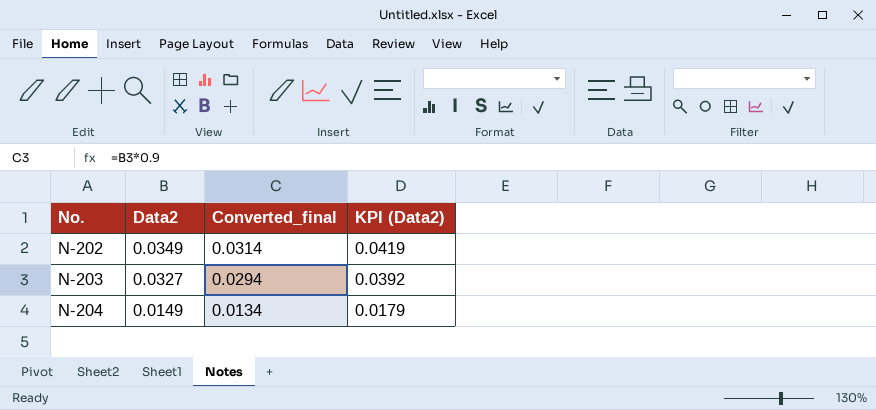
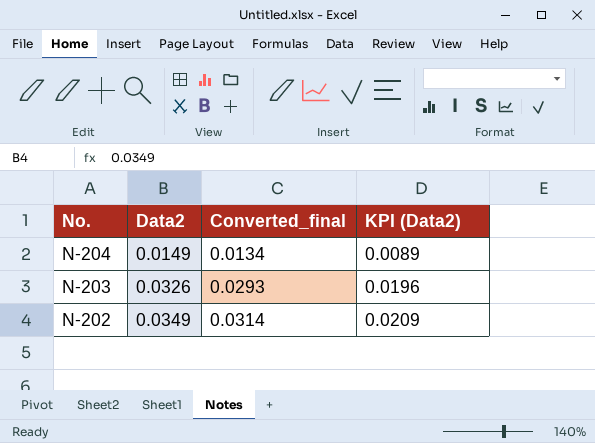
row order: No. ascending -> No. descending
column KPI (Data2) | formula: [Data2] * 1.2 -> [Data2] * 0.6
N-203 | Data2: 0.0327 -> 0.0326
N-203 | Converted_final: 0.0294 -> 0.0293

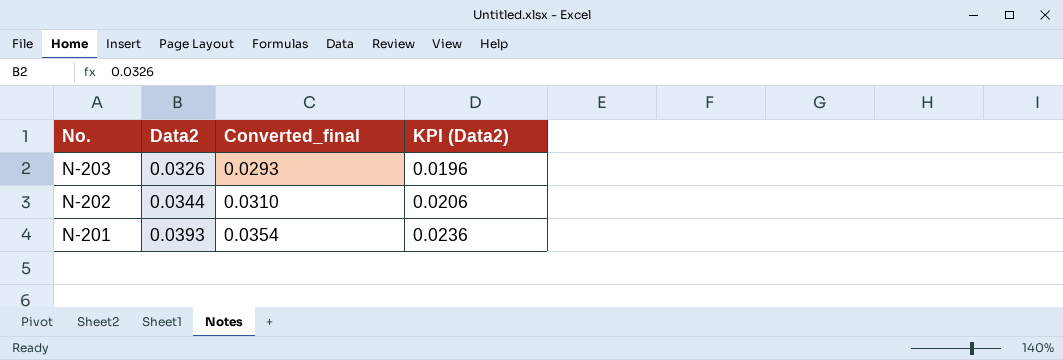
row N-204: 0.0149 | 0.0134 | 0.0089 -> none
N-202 | Data2: 0.0349 -> 0.0344
N-202 | Converted_final: 0.0314 -> 0.0310
N-202 | KPI (Data2): 0.0209 -> 0.0206
row N-201: none -> 0.0393 | 0.0354 | 0.0236

